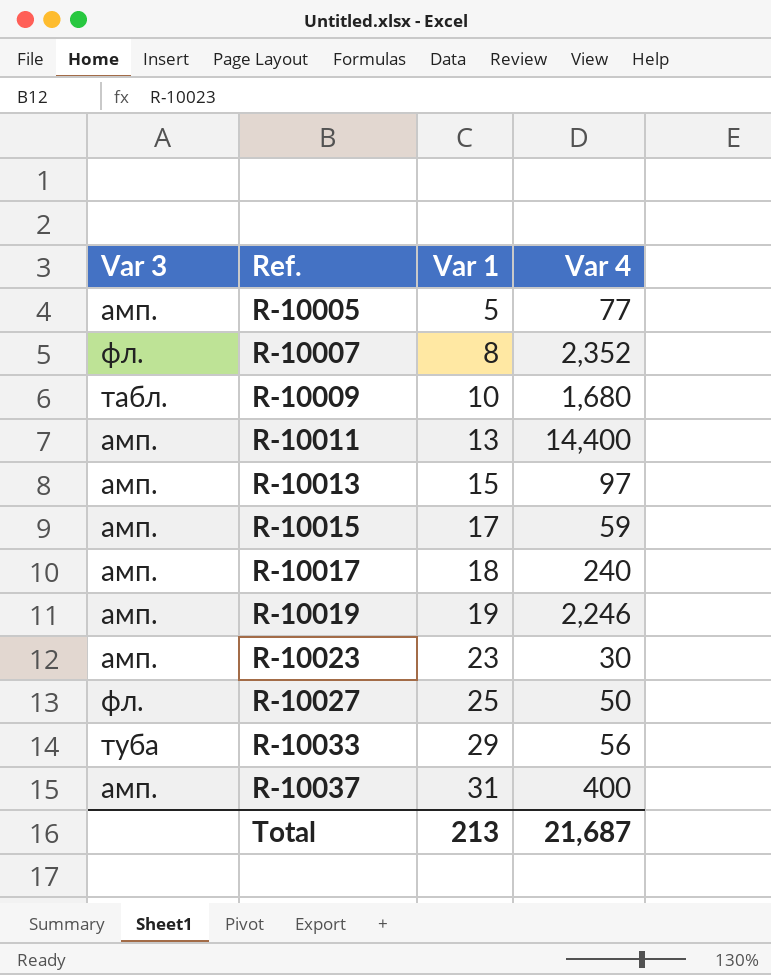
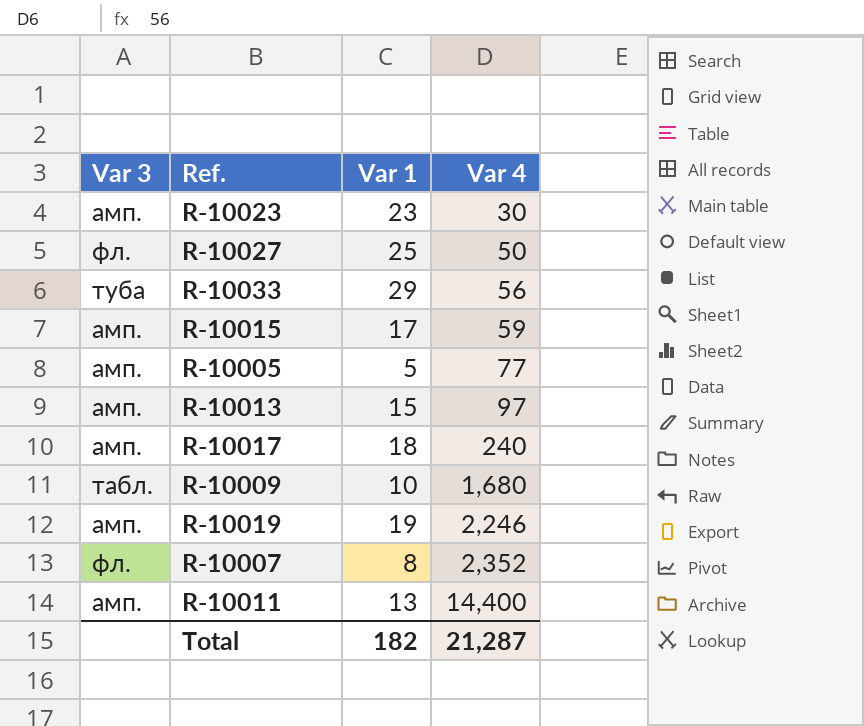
row order: Ref. ascending -> Var 4 ascending
row R-10037: амп. | 31 | 400 -> none
Total | Var 1: 213 -> 182
Total | Var 4: 21,687 -> 21,287

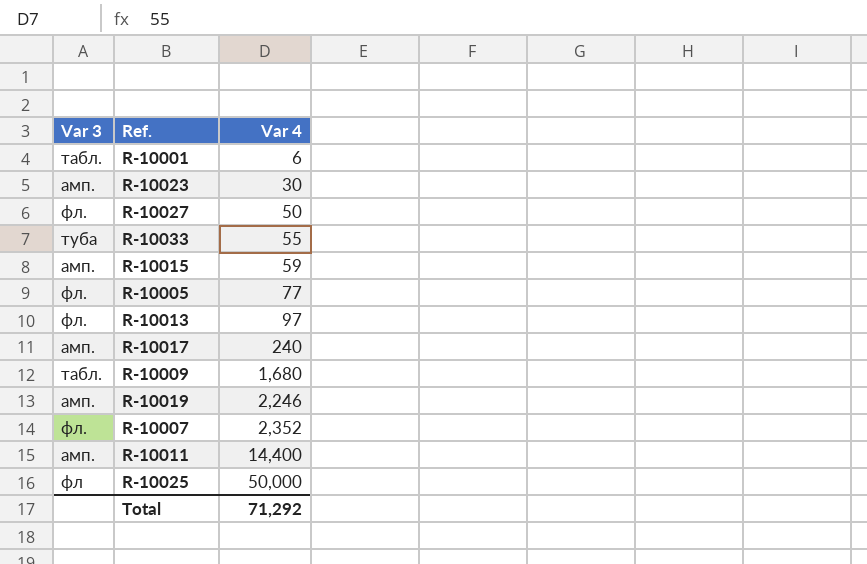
column Var 1 | position: 3 -> none
row R-10001: none -> табл. | 6
R-10033 | Var 4: 56 -> 55
R-10005 | Var 3: амп. -> фл.
R-10013 | Var 3: амп. -> фл.
row R-10025: none -> фл | 50,000
Total | Var 4: 21,287 -> 71,292

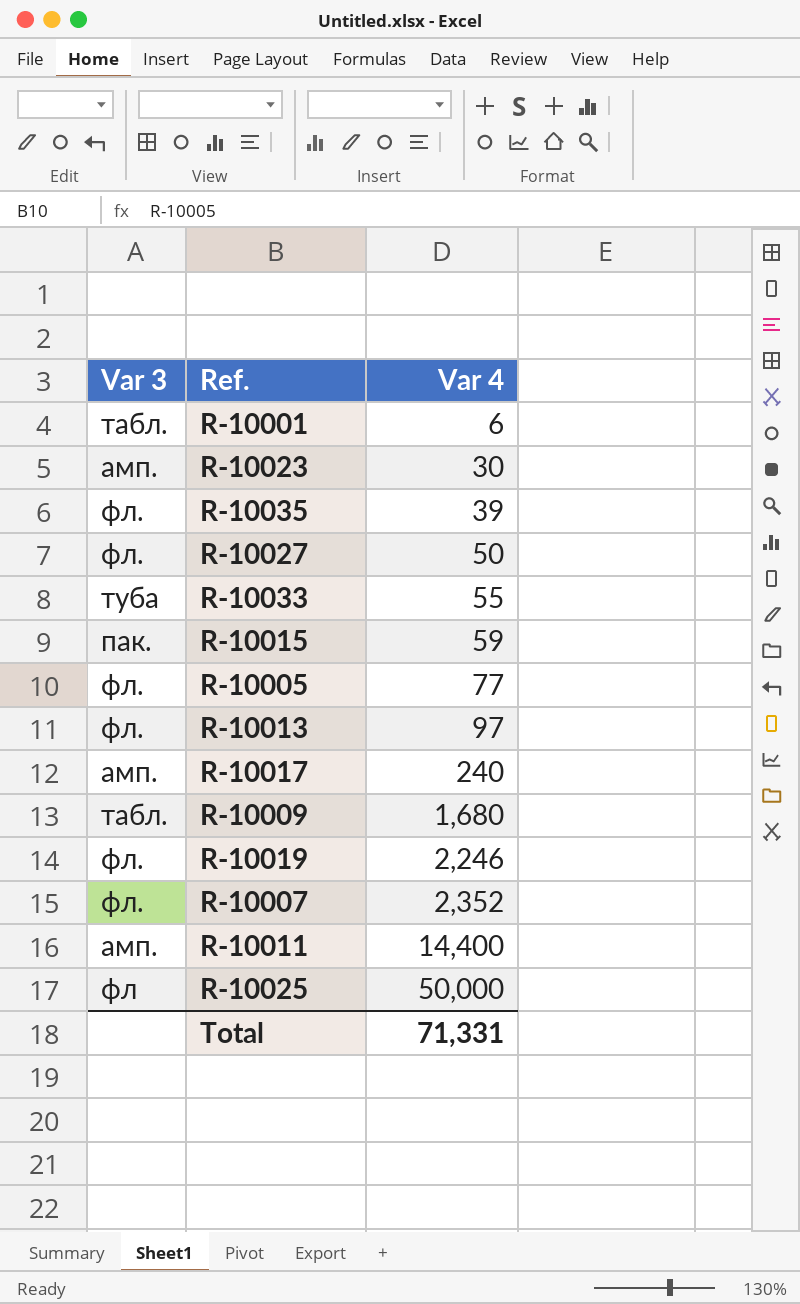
row R-10035: none -> фл. | 39
R-10015 | Var 3: амп. -> пак.
R-10019 | Var 3: амп. -> фл.
Total | Var 4: 71,292 -> 71,331

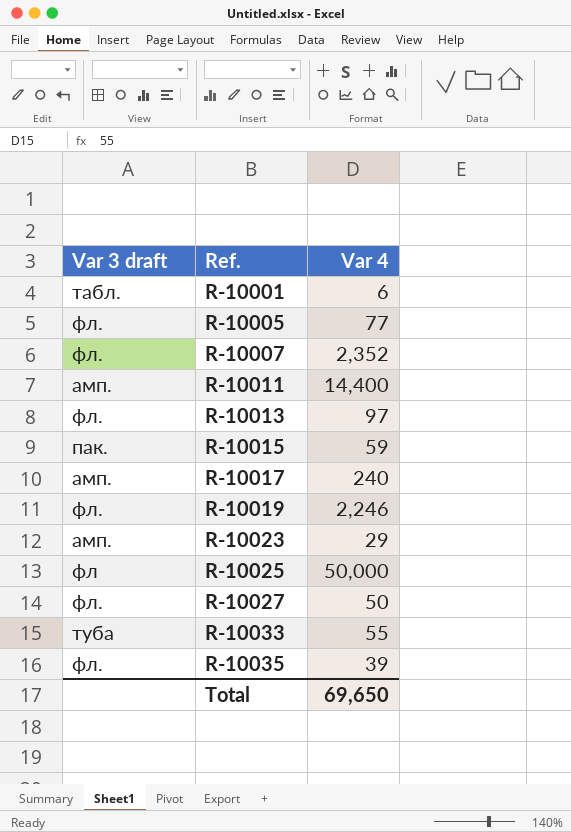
row order: Var 4 ascending -> Ref. ascending
column name: Var 3 -> Var 3 draft
row R-10009: табл. | 1,680 -> none
R-10023 | Var 4: 30 -> 29
Total | Var 4: 71,331 -> 69,650

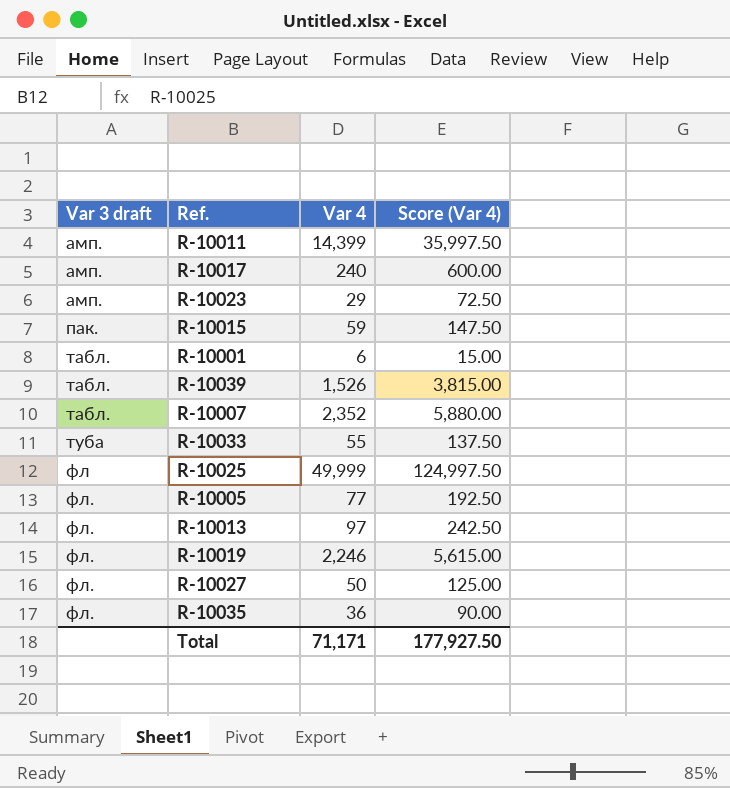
row order: Ref. ascending -> Var 3 draft ascending
column Score (Var 4) | formula: none -> [Var 4] * 2.5
R-10011 | Var 4: 14,400 -> 14,399
row R-10039: none -> табл. | 1,526 | 3,815.00
R-10007 | Var 3 draft: фл. -> табл.
R-10025 | Var 4: 50,000 -> 49,999
R-10035 | Var 4: 39 -> 36
Total | Var 4: 69,650 -> 71,171

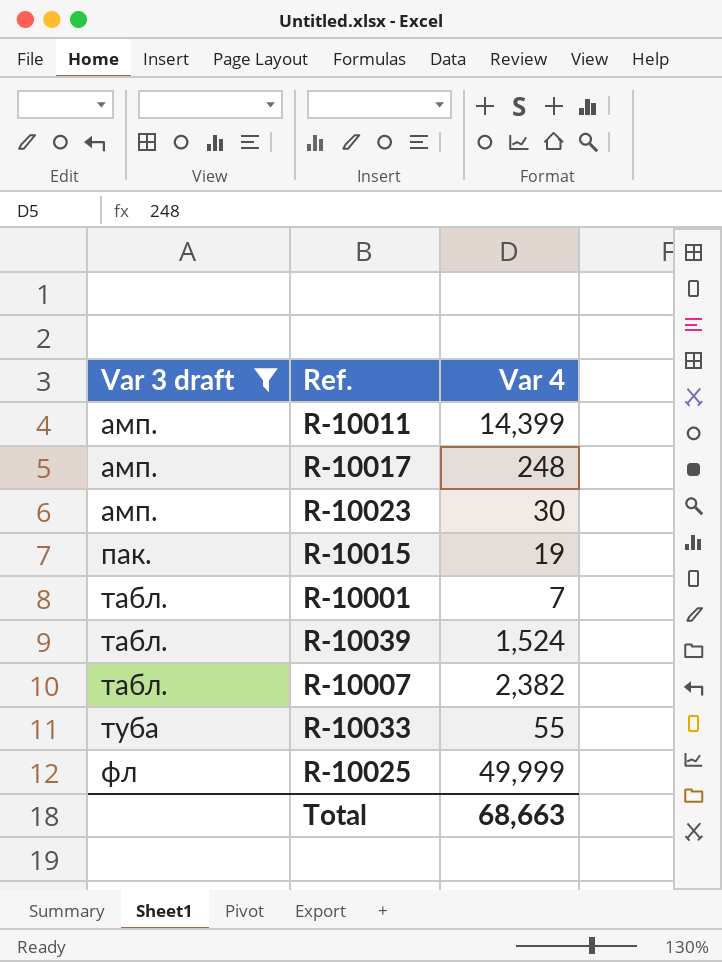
filter: none -> Var 3 draft != фл.
column Score (Var 4) | formula: [Var 4] * 2.5 -> none
R-10017 | Var 4: 240 -> 248
R-10023 | Var 4: 29 -> 30
R-10015 | Var 4: 59 -> 19
R-10001 | Var 4: 6 -> 7
R-10039 | Var 4: 1,526 -> 1,524
R-10007 | Var 4: 2,352 -> 2,382
Total | Var 4: 71,171 -> 68,663

